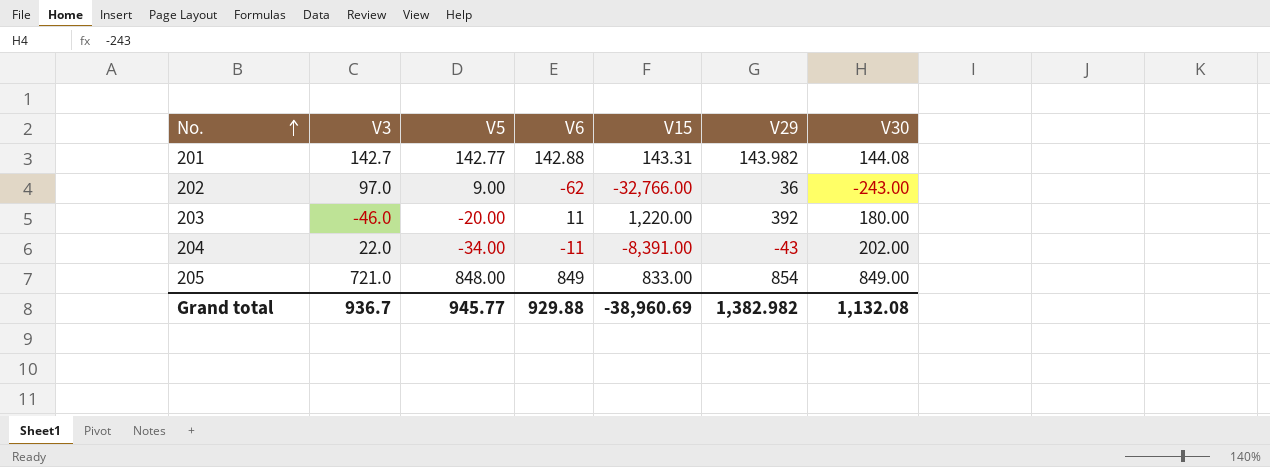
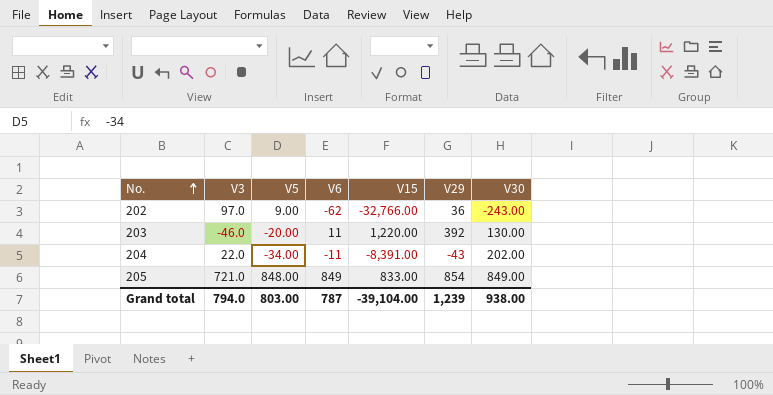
row 201: 142.7 | 142.77 | 142.88 | 143.31 | 143.982 | 144.08 -> none
203 | V30: 180.00 -> 130.00
Grand total | V3: 936.7 -> 794.0
Grand total | V5: 945.77 -> 803.00
Grand total | V6: 929.88 -> 787
Grand total | V15: -38,960.69 -> -39,104.00
Grand total | V29: 1,382.982 -> 1,239
Grand total | V30: 1,132.08 -> 938.00

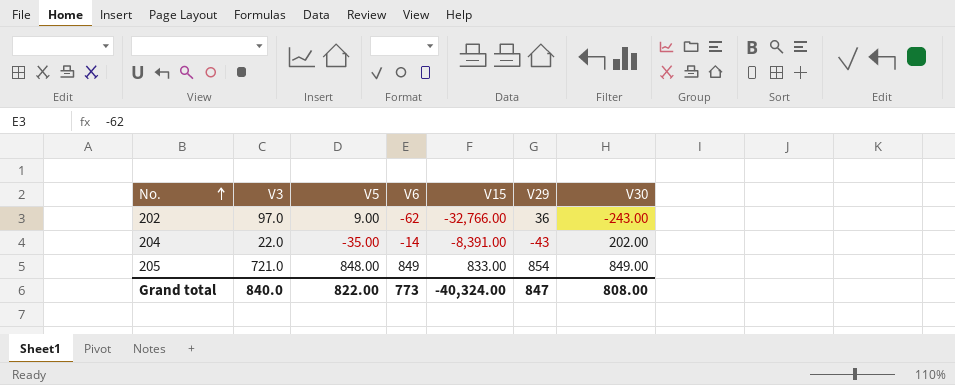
row 203: -46.0 | -20.00 | 11 | 1,220.00 | 392 | 130.00 -> none
204 | V5: -34.00 -> -35.00
204 | V6: -11 -> -14
Grand total | V3: 794.0 -> 840.0
Grand total | V5: 803.00 -> 822.00
Grand total | V6: 787 -> 773
Grand total | V15: -39,104.00 -> -40,324.00
Grand total | V29: 1,239 -> 847
Grand total | V30: 938.00 -> 808.00

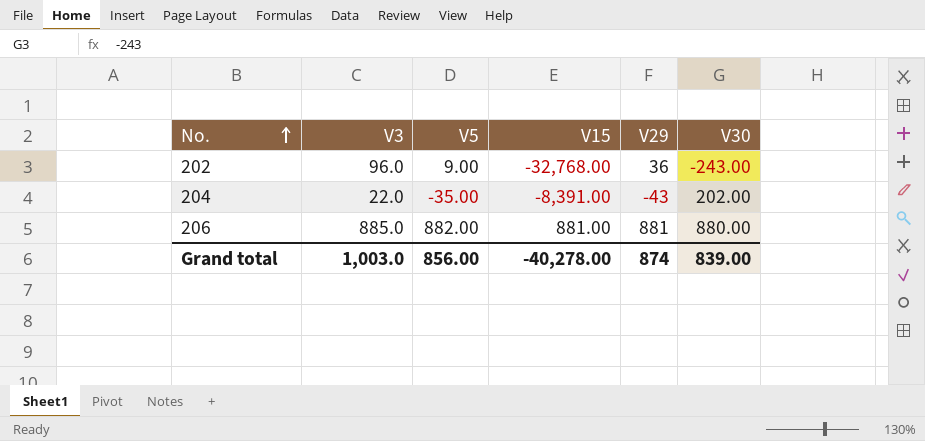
column V6 | position: 4 -> none
row 205: 721.0 | 848.00 | 849 | 833.00 | 854 | 849.00 -> none
202 | V3: 97.0 -> 96.0
202 | V15: -32,766.00 -> -32,768.00
row 206: none -> 885.0 | 882.00 | 881.00 | 881 | 880.00
Grand total | V3: 840.0 -> 1,003.0
Grand total | V5: 822.00 -> 856.00
Grand total | V15: -40,324.00 -> -40,278.00
Grand total | V29: 847 -> 874
Grand total | V30: 808.00 -> 839.00

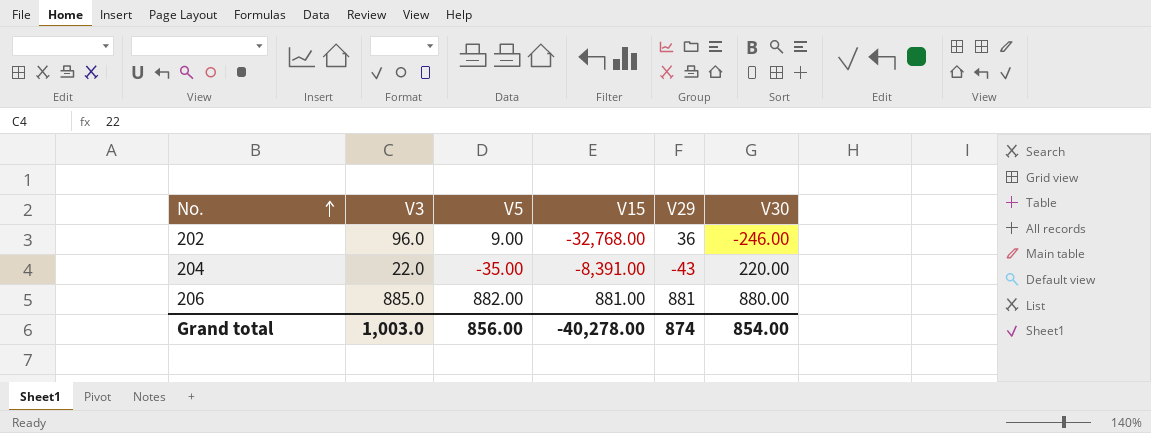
202 | V30: -243.00 -> -246.00
204 | V30: 202.00 -> 220.00
Grand total | V30: 839.00 -> 854.00

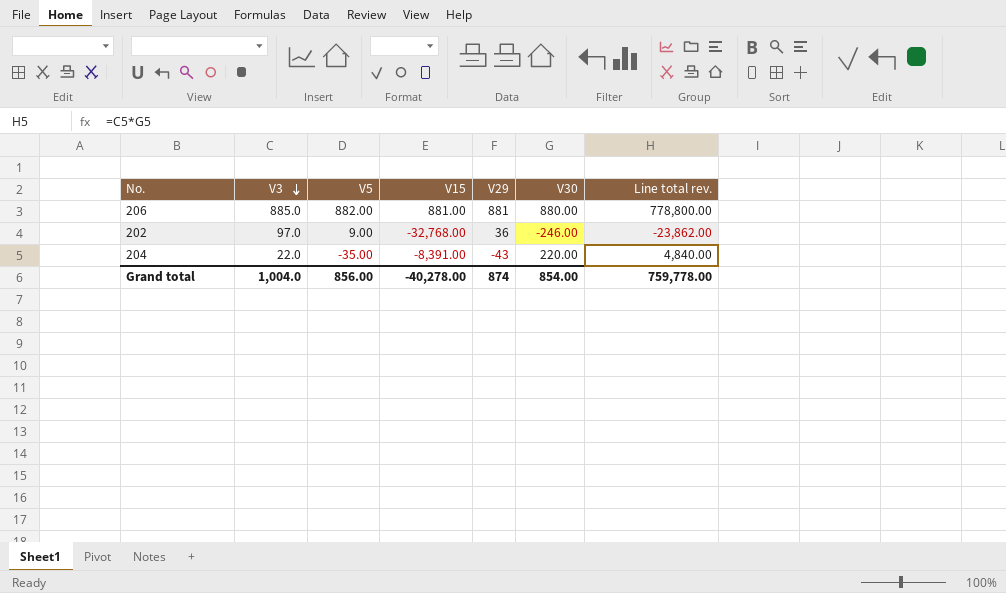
row order: No. ascending -> V3 descending
column Line total rev. | formula: none -> [V3] * [V30]
202 | V3: 96.0 -> 97.0
Grand total | V3: 1,003.0 -> 1,004.0

